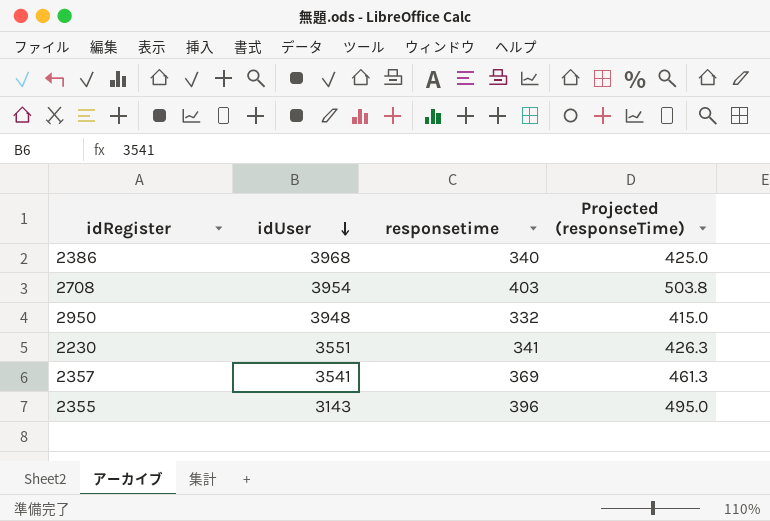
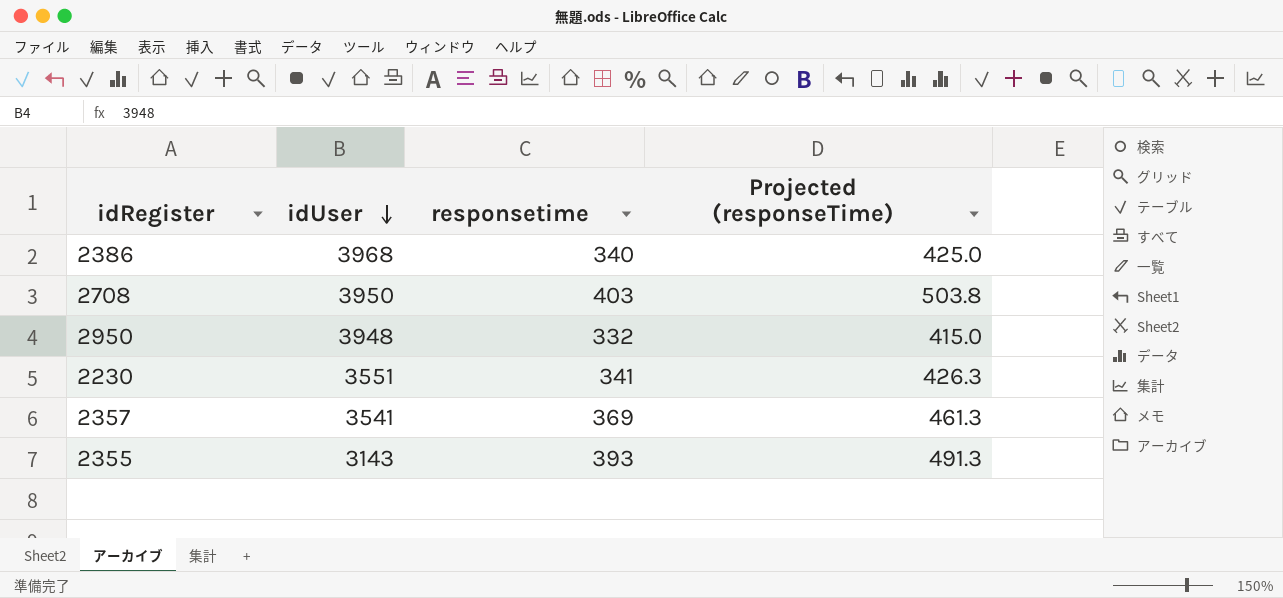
2708 | idUser: 3954 -> 3950
2355 | responsetime: 396 -> 393
2355 | Projected (responseTime): 495.0 -> 491.3

